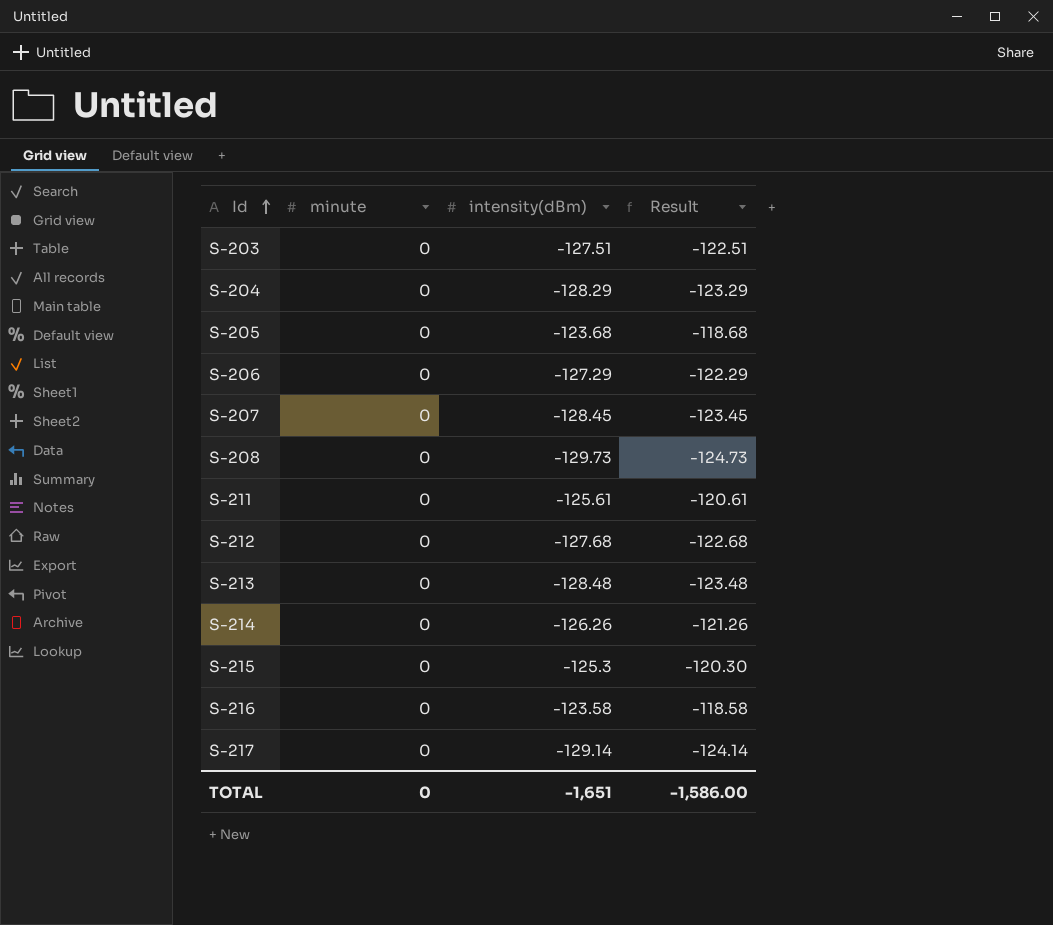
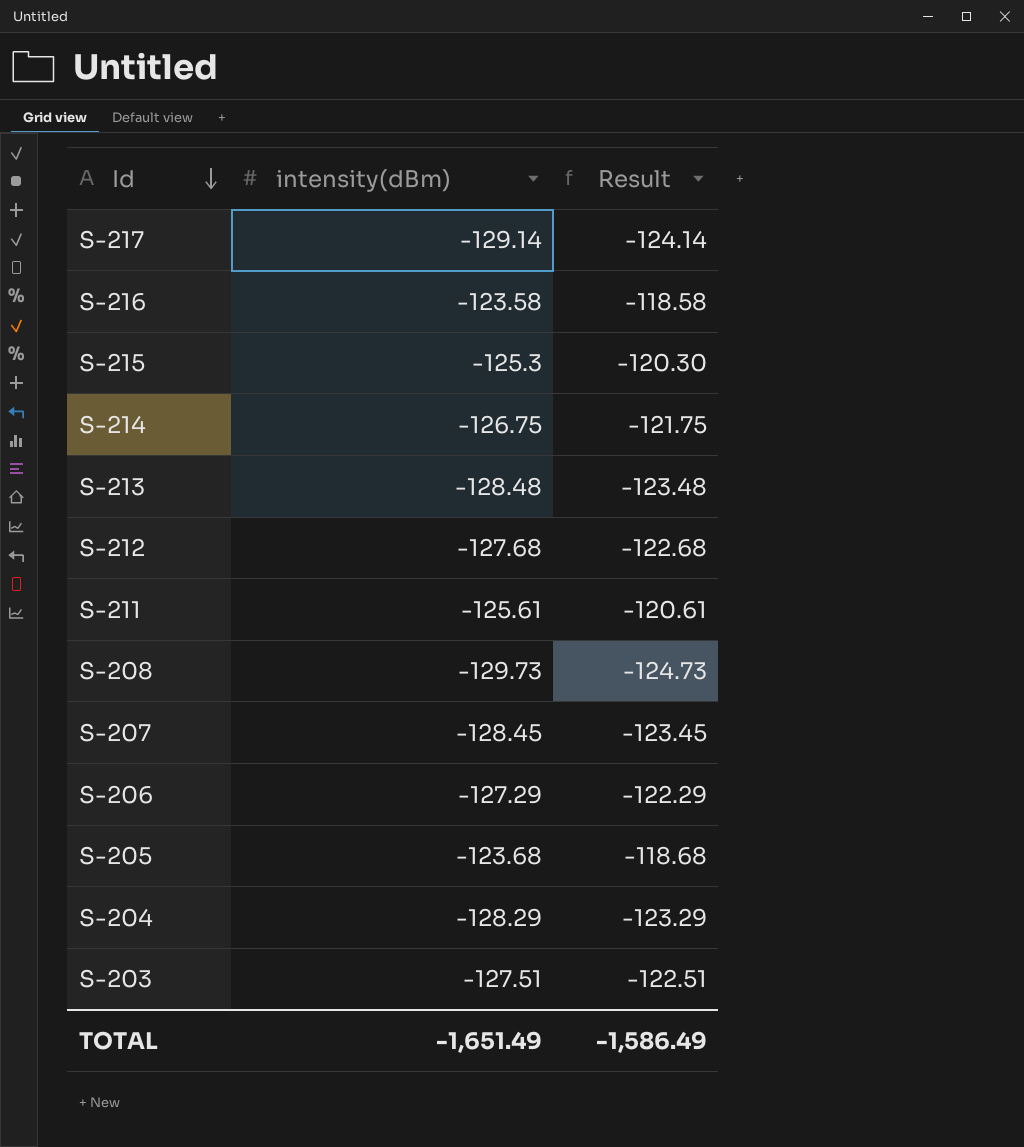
row order: Id ascending -> Id descending
column minute | position: 2 -> none
S-214 | intensity(dBm): -126.26 -> -126.75
S-214 | Result: -121.26 -> -121.75
TOTAL | intensity(dBm): -1,651 -> -1,651.49
TOTAL | Result: -1,586.00 -> -1,586.49

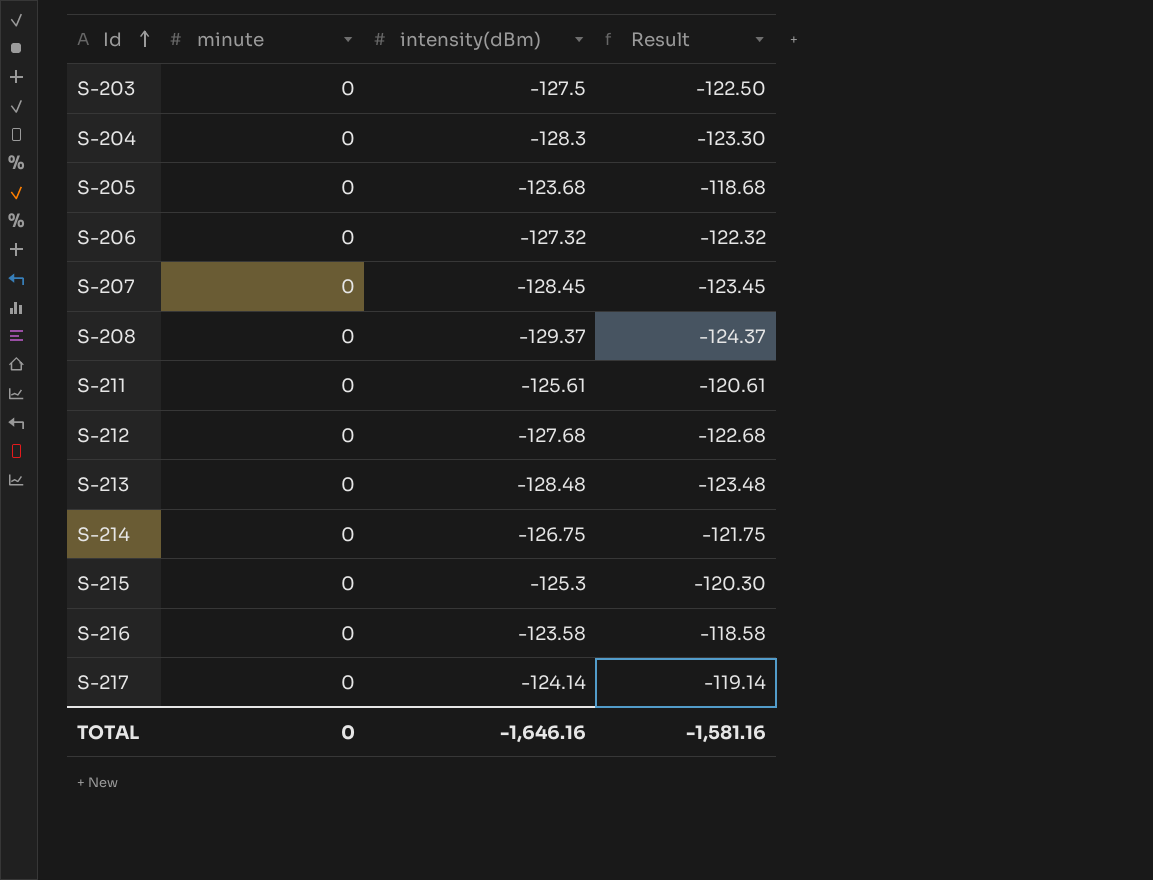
row order: Id descending -> Id ascending
column minute | position: none -> 2
S-203 | intensity(dBm): -127.51 -> -127.5
S-203 | Result: -122.51 -> -122.50
S-204 | intensity(dBm): -128.29 -> -128.3
S-204 | Result: -123.29 -> -123.30
S-206 | intensity(dBm): -127.29 -> -127.32
S-206 | Result: -122.29 -> -122.32
S-208 | intensity(dBm): -129.73 -> -129.37
S-208 | Result: -124.73 -> -124.37
S-217 | intensity(dBm): -129.14 -> -124.14
S-217 | Result: -124.14 -> -119.14
TOTAL | intensity(dBm): -1,651.49 -> -1,646.16
TOTAL | Result: -1,586.49 -> -1,581.16

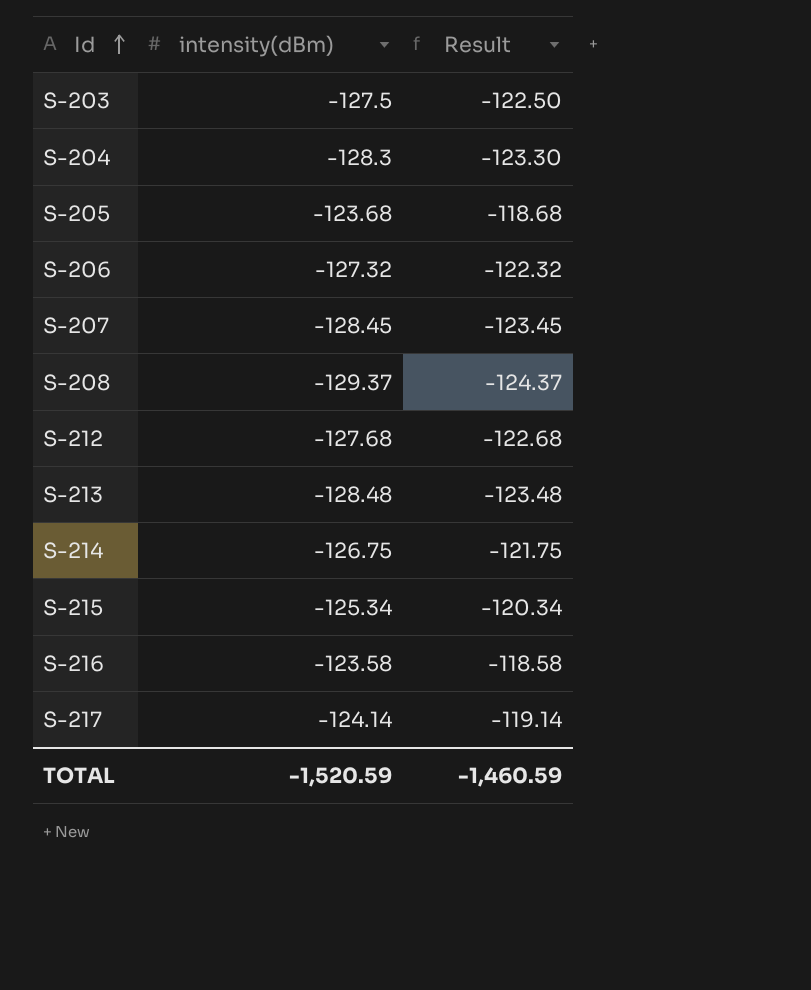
column minute | position: 2 -> none
row S-211: 0 | -125.61 | -120.61 -> none
S-215 | intensity(dBm): -125.3 -> -125.34
S-215 | Result: -120.30 -> -120.34
TOTAL | intensity(dBm): -1,646.16 -> -1,520.59
TOTAL | Result: -1,581.16 -> -1,460.59

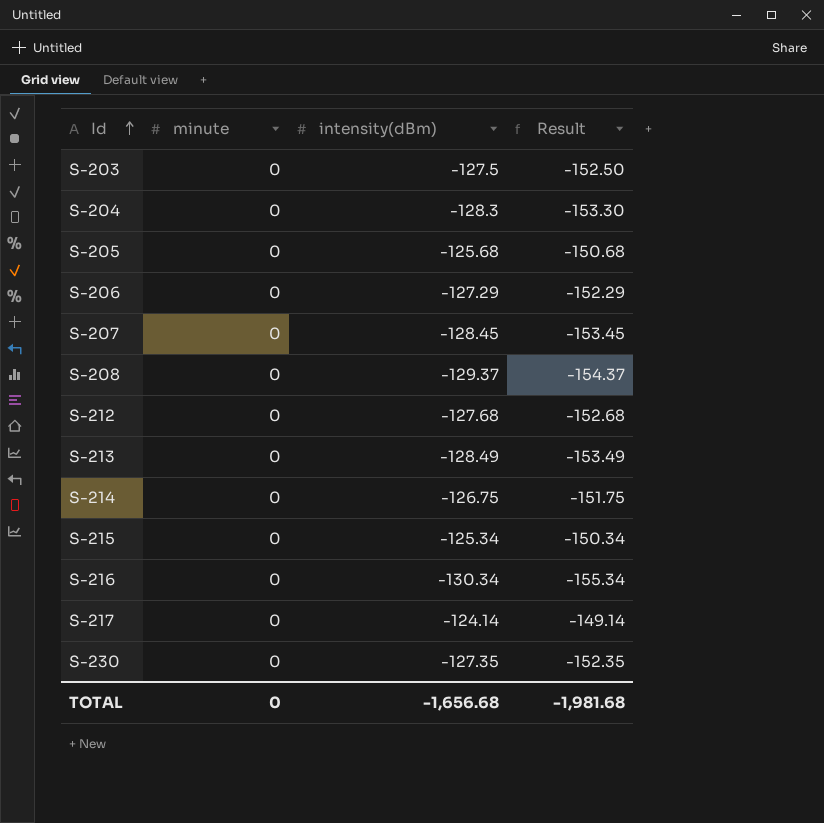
column minute | position: none -> 2
column Result | formula: [intensity(dBm)] + 5 -> [intensity(dBm)] - 25
S-205 | intensity(dBm): -123.68 -> -125.68
S-206 | intensity(dBm): -127.32 -> -127.29
S-213 | intensity(dBm): -128.48 -> -128.49
S-216 | intensity(dBm): -123.58 -> -130.34
row S-230: none -> 0 | -127.35 | -152.35
TOTAL | intensity(dBm): -1,520.59 -> -1,656.68
TOTAL | Result: -1,460.59 -> -1,981.68

